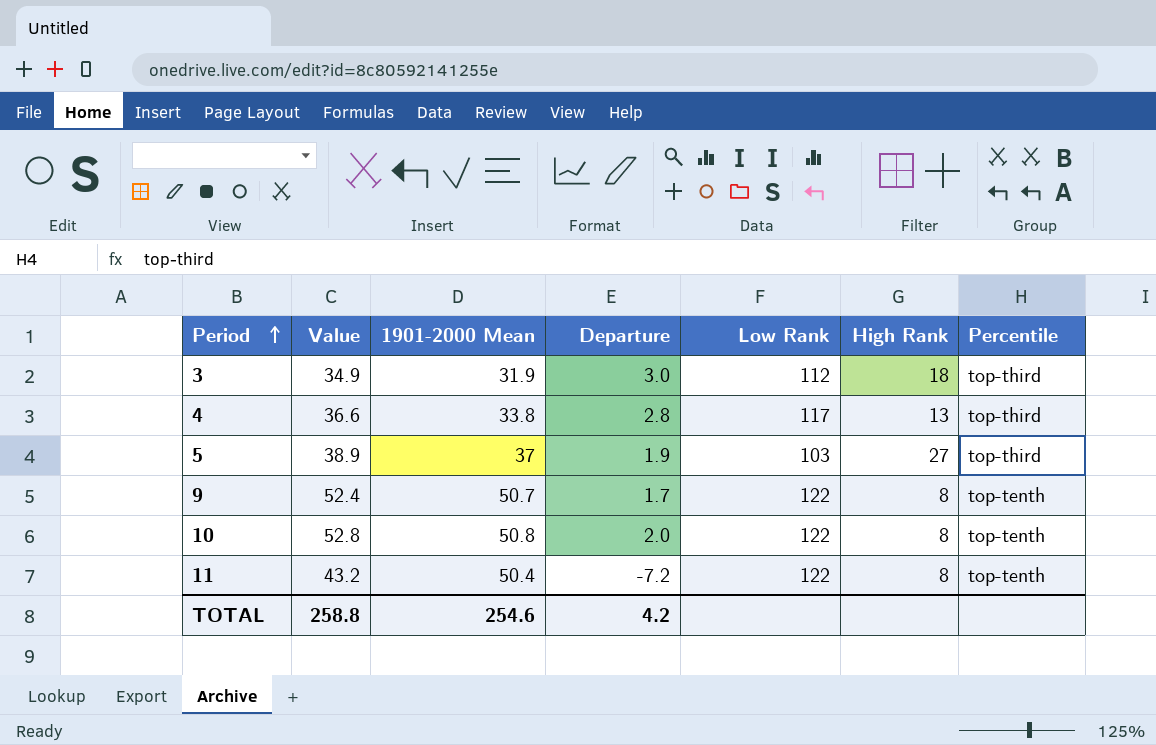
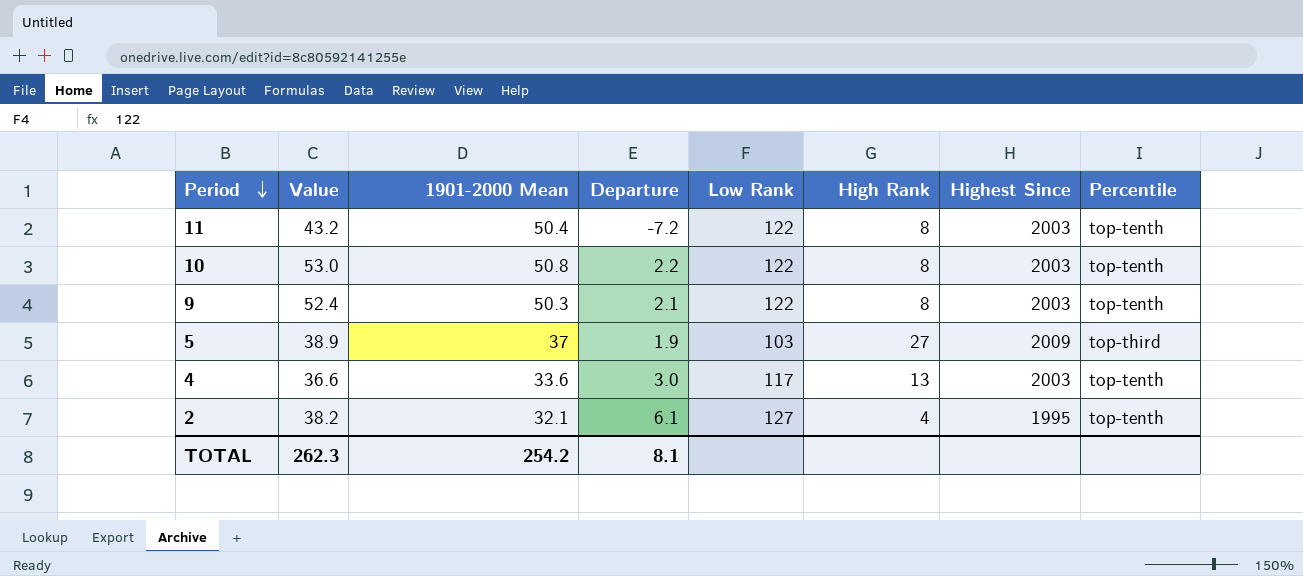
row order: Period ascending -> Period descending
column Highest Since | position: none -> 7
row 3: 34.9 | 31.9 | 3.0 | 112 | 18 | top-third -> none
10 | Value: 52.8 -> 53.0
10 | Departure: 2.0 -> 2.2
9 | 1901-2000 Mean: 50.7 -> 50.3
9 | Departure: 1.7 -> 2.1
4 | 1901-2000 Mean: 33.8 -> 33.6
4 | Departure: 2.8 -> 3.0
4 | Percentile: top-third -> top-tenth
row 2: none -> 38.2 | 32.1 | 6.1 | 127 | 4 | 1995 | top-tenth
TOTAL | Value: 258.8 -> 262.3
TOTAL | 1901-2000 Mean: 254.6 -> 254.2
TOTAL | Departure: 4.2 -> 8.1

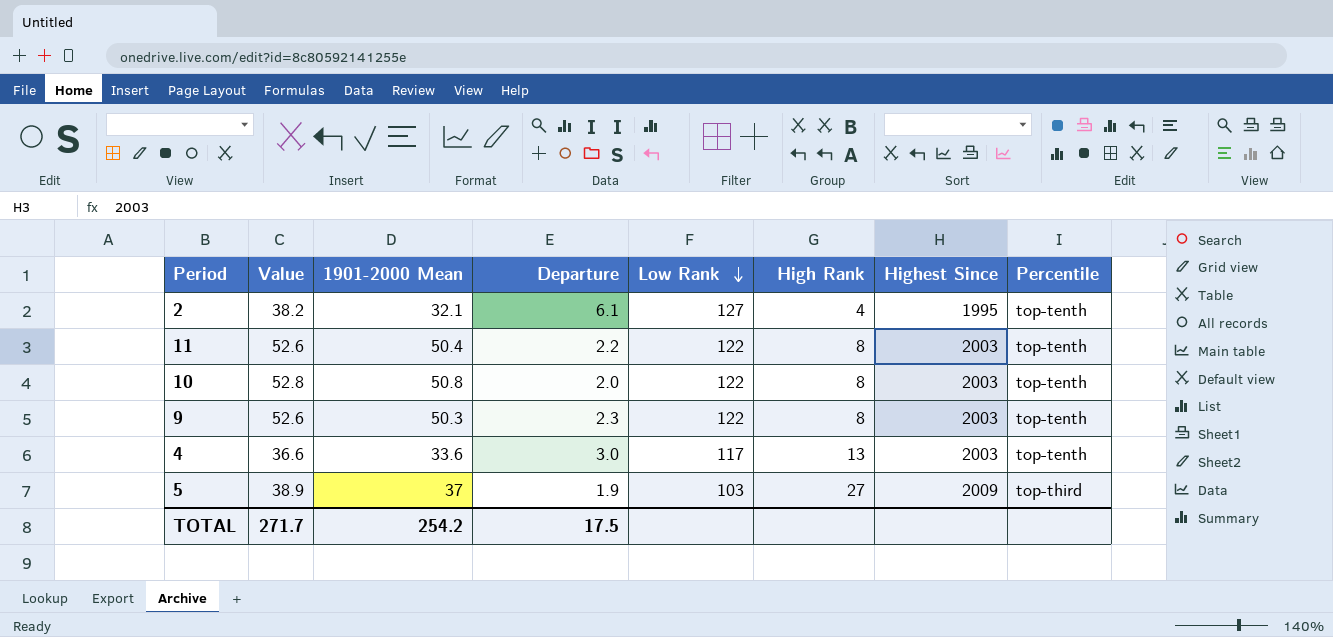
row order: Period descending -> Low Rank descending
11 | Value: 43.2 -> 52.6
11 | Departure: -7.2 -> 2.2
10 | Value: 53.0 -> 52.8
10 | Departure: 2.2 -> 2.0
9 | Value: 52.4 -> 52.6
9 | Departure: 2.1 -> 2.3
TOTAL | Value: 262.3 -> 271.7
TOTAL | Departure: 8.1 -> 17.5

